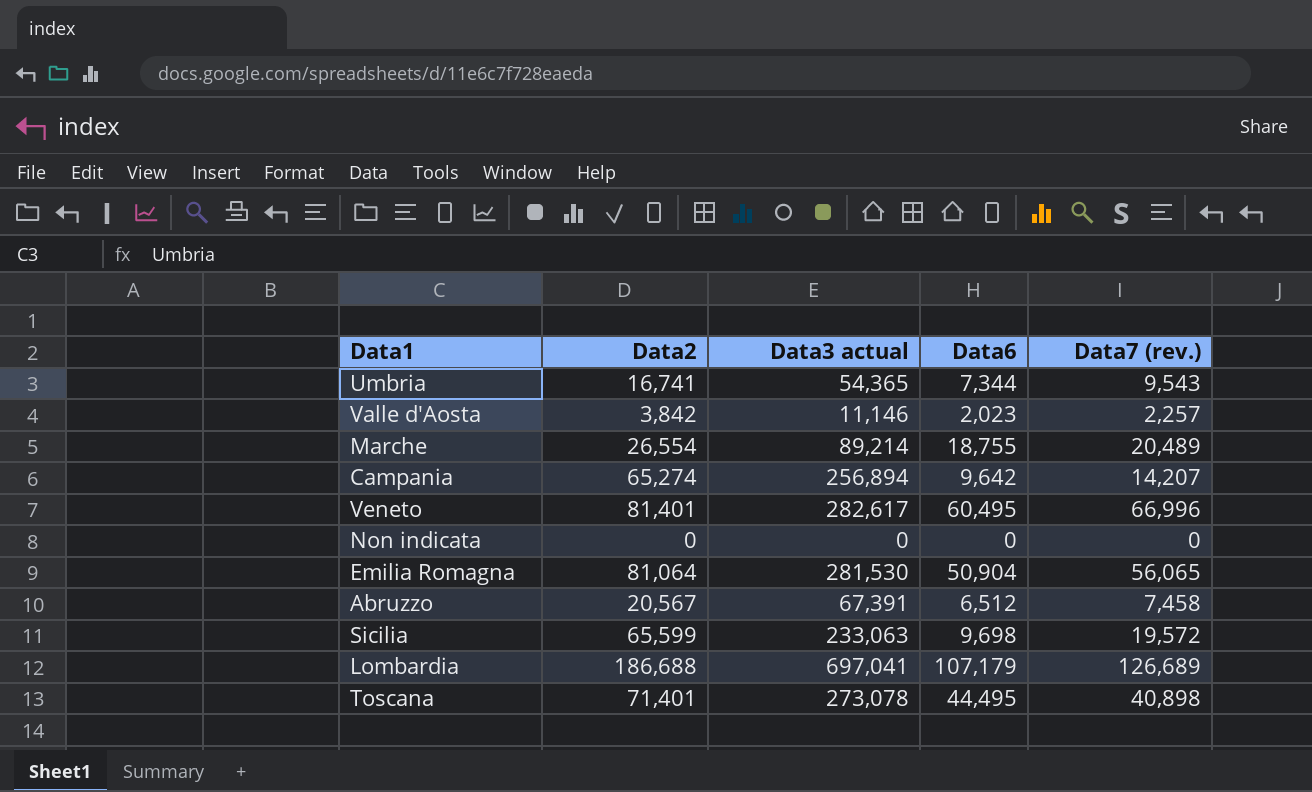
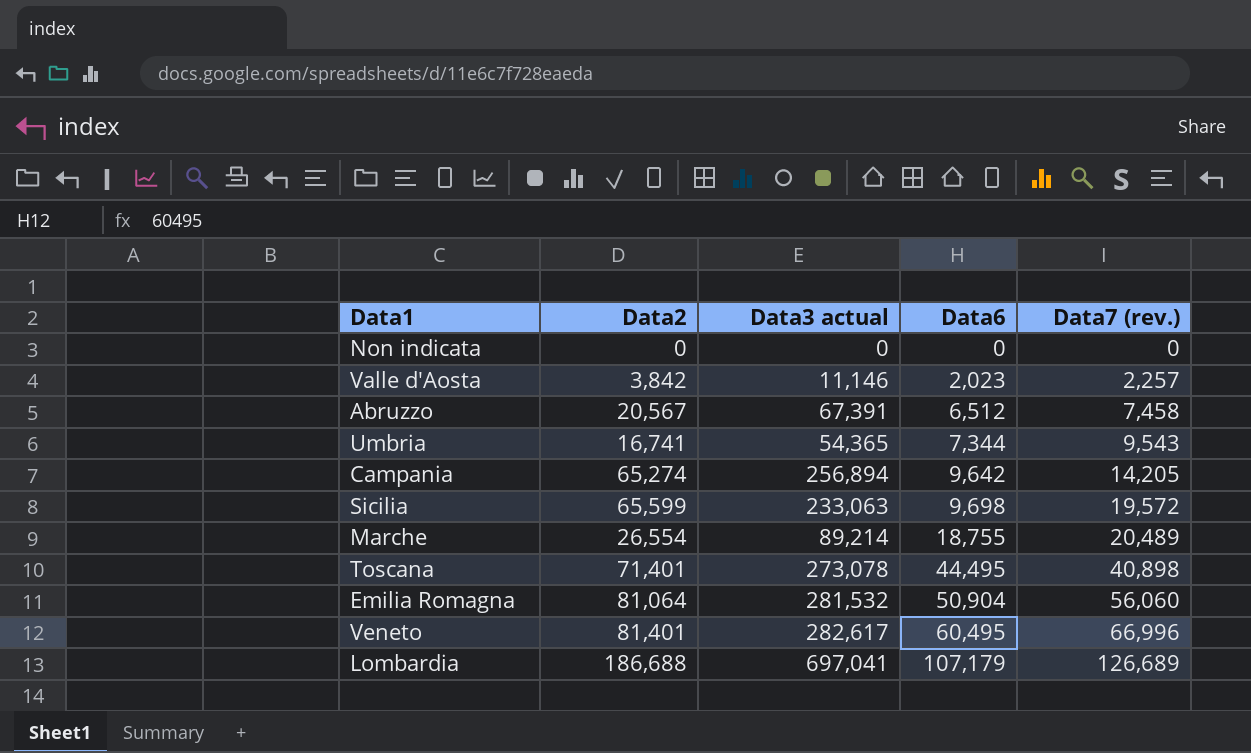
row order: none -> Data6 ascending
Campania | Data7 (rev.): 14,207 -> 14,205
Emilia Romagna | Data3 actual: 281,530 -> 281,532
Emilia Romagna | Data7 (rev.): 56,065 -> 56,060

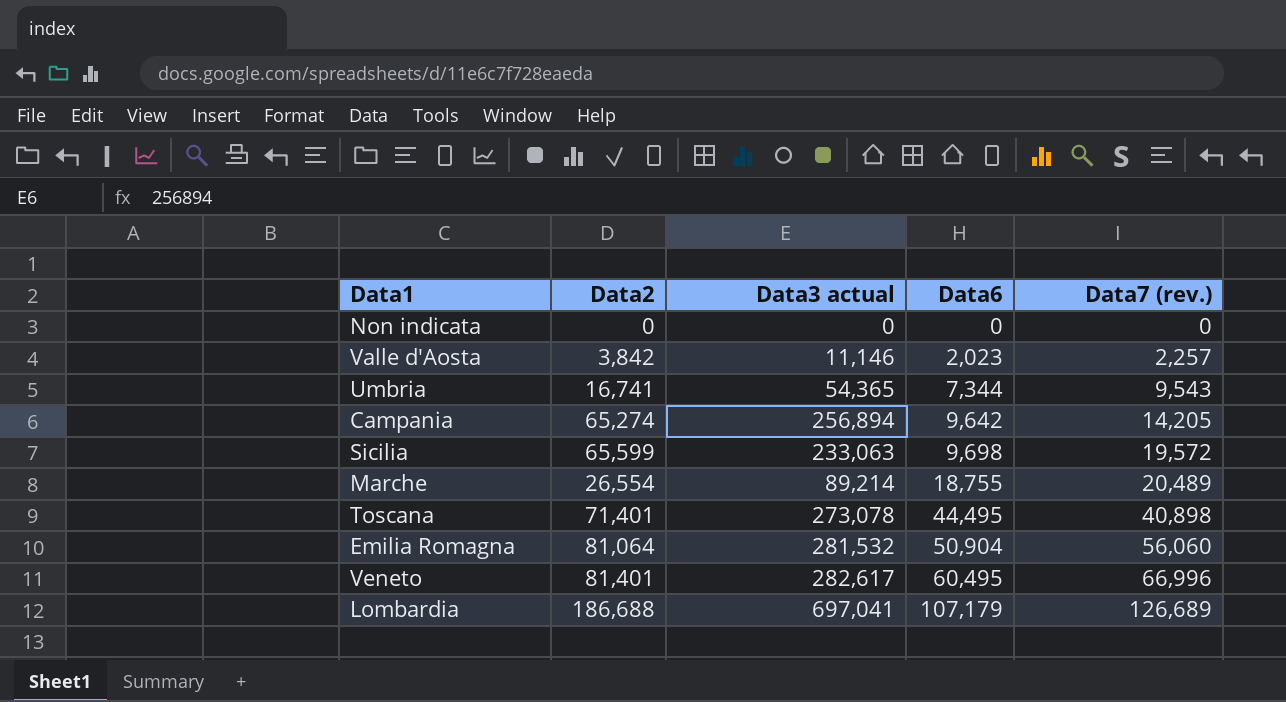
row Abruzzo: 20,567 | 67,391 | 6,512 | 7,458 -> none

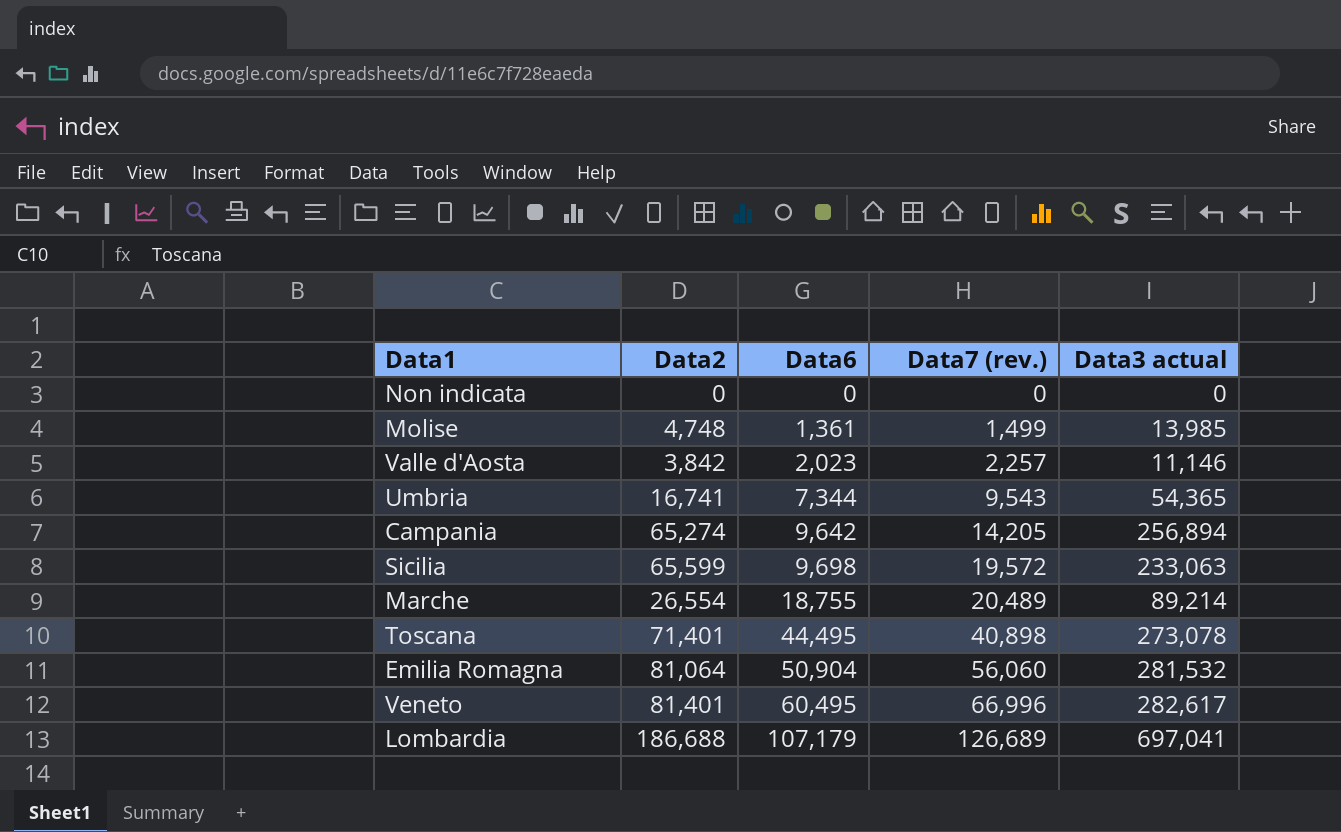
column Data3 actual | position: 3 -> 5
row Molise: none -> 4,748 | 1,361 | 1,499 | 13,985

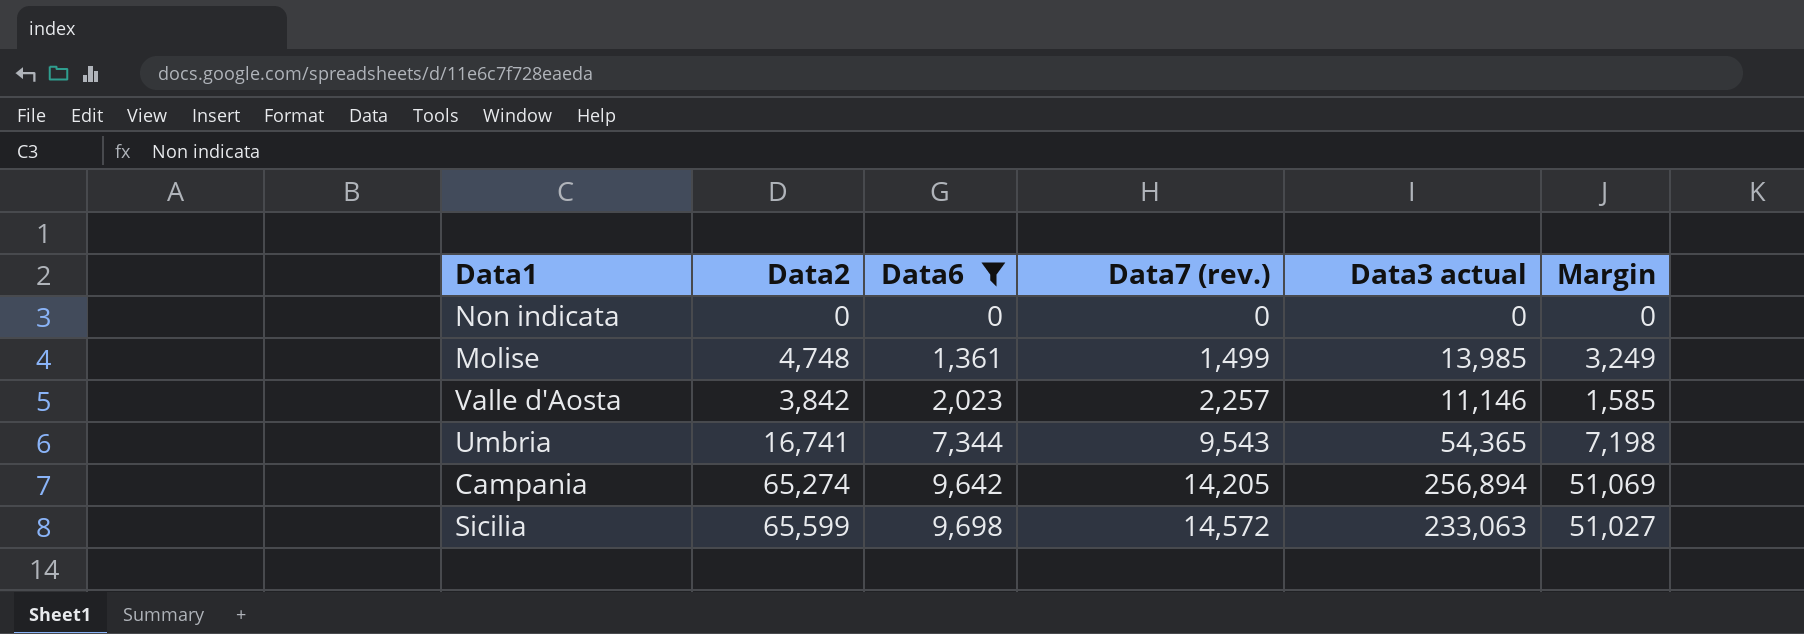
filter: none -> Data6 <= 9,698
column Margin | formula: none -> [Data2] - [Data7 (rev.)]
Sicilia | Data7 (rev.): 19,572 -> 14,572

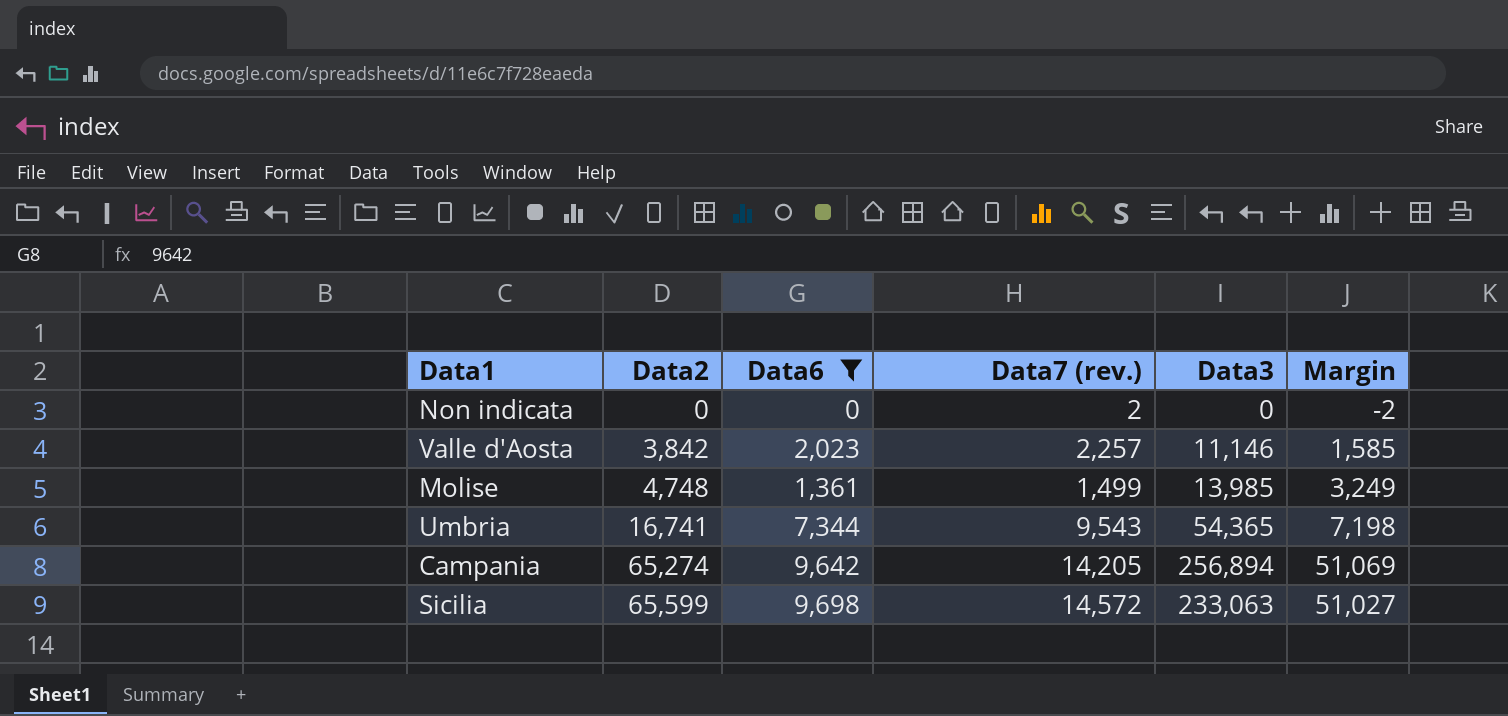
row order: Data6 ascending -> Data2 ascending
column name: Data3 actual -> Data3
Non indicata | Data7 (rev.): 0 -> 2
Non indicata | Margin: 0 -> -2

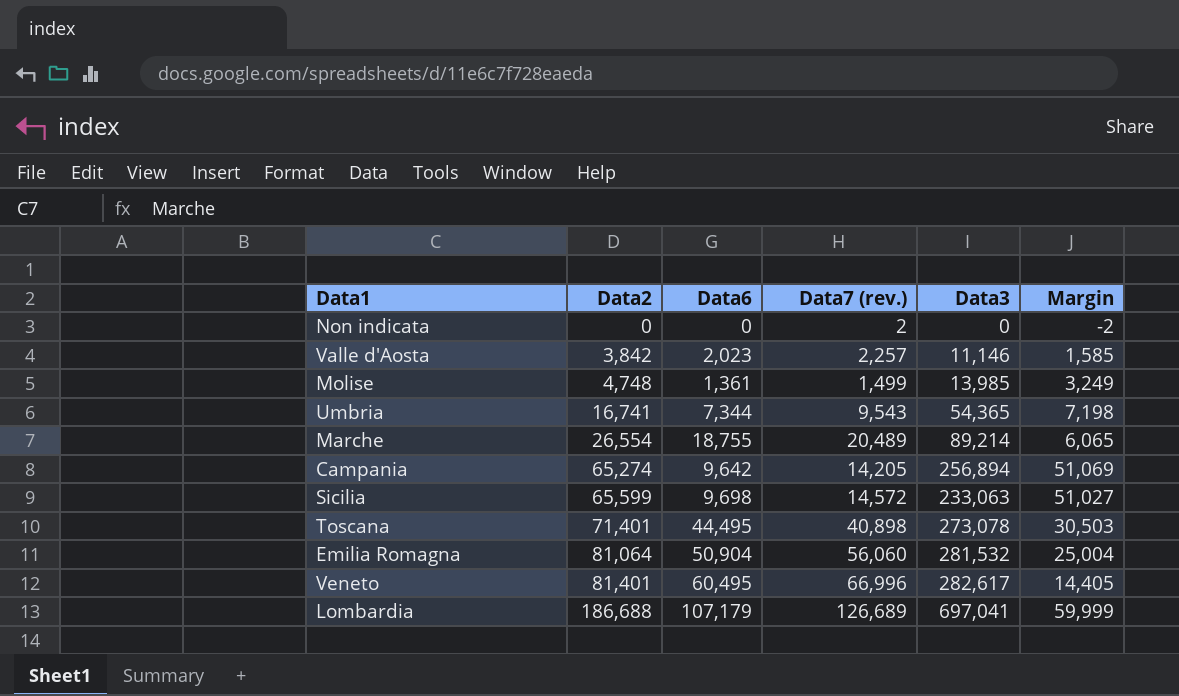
filter: Data6 <= 9,698 -> none

